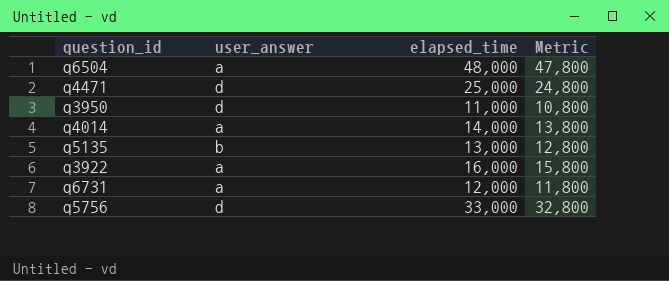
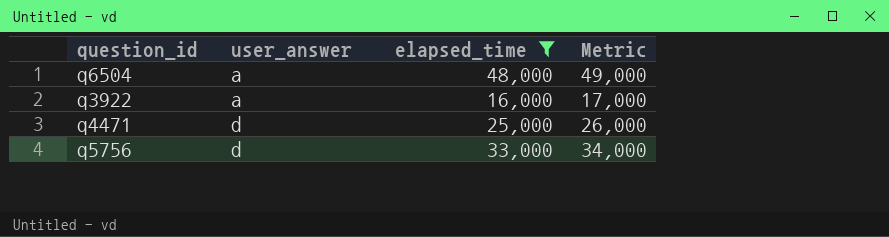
filter: none -> elapsed_time >= 16,000
row order: none -> user_answer ascending
column Metric | formula: [elapsed_time] - 200 -> [elapsed_time] + 1000

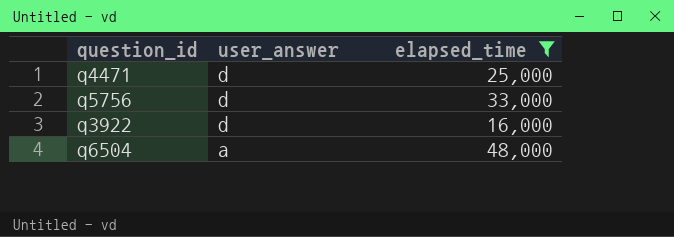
row order: user_answer ascending -> user_answer descending
column Metric | formula: [elapsed_time] + 1000 -> none
q3922 | user_answer: a -> d

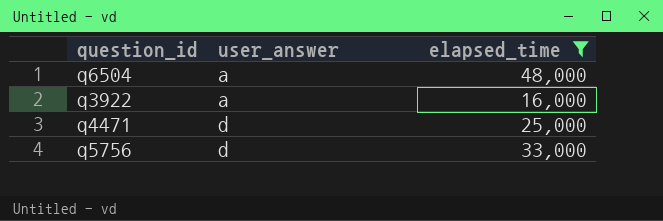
row order: user_answer descending -> user_answer ascending
q3922 | user_answer: d -> a

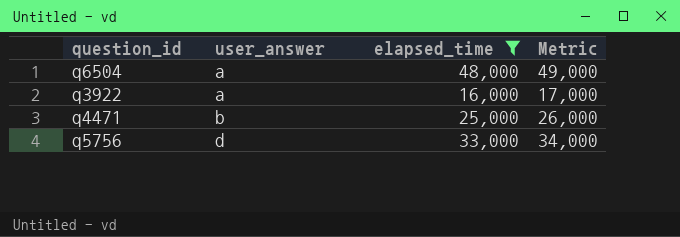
column Metric | formula: none -> [elapsed_time] + 1000
q4471 | user_answer: d -> b

